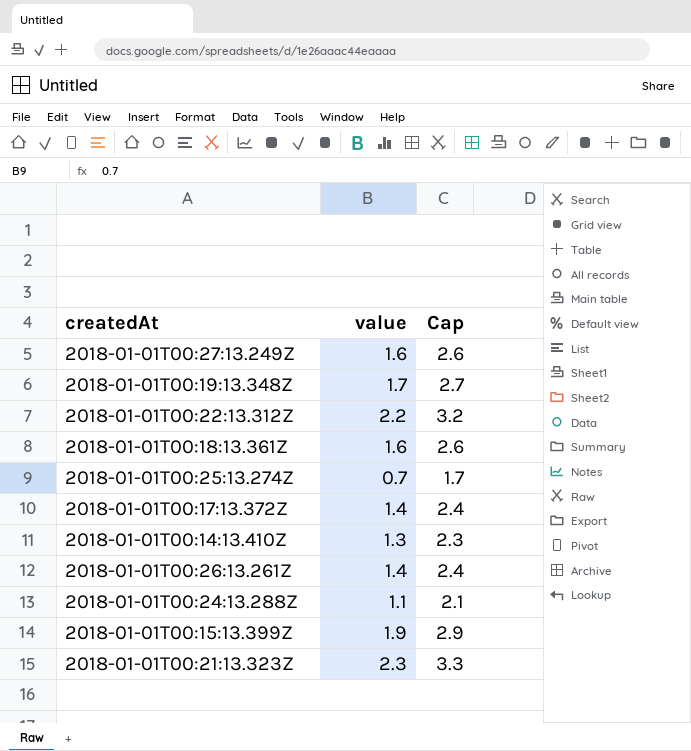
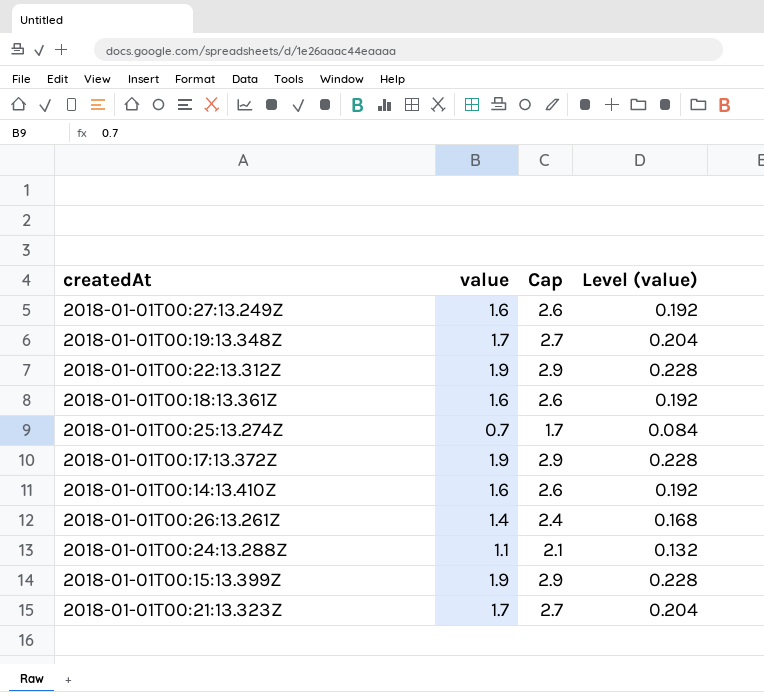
column Level (value) | formula: none -> [value] * 0.12
2018-01-01T00:22:13.312Z | value: 2.2 -> 1.9
2018-01-01T00:22:13.312Z | Cap: 3.2 -> 2.9
2018-01-01T00:17:13.372Z | value: 1.4 -> 1.9
2018-01-01T00:17:13.372Z | Cap: 2.4 -> 2.9
2018-01-01T00:14:13.410Z | value: 1.3 -> 1.6
2018-01-01T00:14:13.410Z | Cap: 2.3 -> 2.6
2018-01-01T00:21:13.323Z | value: 2.3 -> 1.7
2018-01-01T00:21:13.323Z | Cap: 3.3 -> 2.7

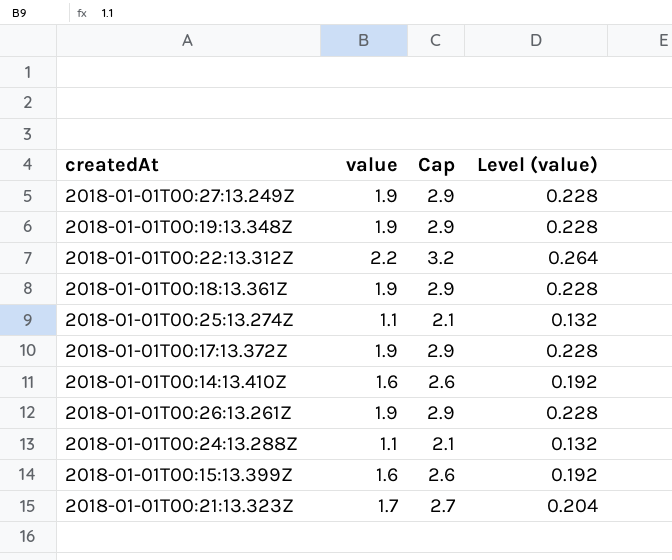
2018-01-01T00:27:13.249Z | value: 1.6 -> 1.9
2018-01-01T00:27:13.249Z | Cap: 2.6 -> 2.9
2018-01-01T00:27:13.249Z | Level (value): 0.192 -> 0.228
2018-01-01T00:19:13.348Z | value: 1.7 -> 1.9
2018-01-01T00:19:13.348Z | Cap: 2.7 -> 2.9
2018-01-01T00:19:13.348Z | Level (value): 0.204 -> 0.228
2018-01-01T00:22:13.312Z | value: 1.9 -> 2.2
2018-01-01T00:22:13.312Z | Cap: 2.9 -> 3.2
2018-01-01T00:22:13.312Z | Level (value): 0.228 -> 0.264
2018-01-01T00:18:13.361Z | value: 1.6 -> 1.9
2018-01-01T00:18:13.361Z | Cap: 2.6 -> 2.9
2018-01-01T00:18:13.361Z | Level (value): 0.192 -> 0.228
2018-01-01T00:25:13.274Z | value: 0.7 -> 1.1
2018-01-01T00:25:13.274Z | Cap: 1.7 -> 2.1
2018-01-01T00:25:13.274Z | Level (value): 0.084 -> 0.132
2018-01-01T00:26:13.261Z | value: 1.4 -> 1.9
2018-01-01T00:26:13.261Z | Cap: 2.4 -> 2.9
2018-01-01T00:26:13.261Z | Level (value): 0.168 -> 0.228
2018-01-01T00:15:13.399Z | value: 1.9 -> 1.6
2018-01-01T00:15:13.399Z | Cap: 2.9 -> 2.6
2018-01-01T00:15:13.399Z | Level (value): 0.228 -> 0.192

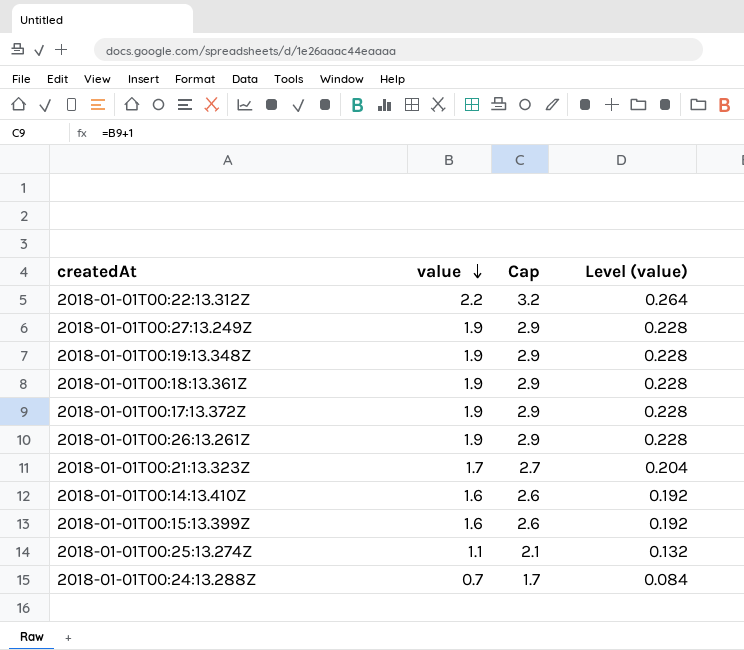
row order: none -> value descending
2018-01-01T00:24:13.288Z | value: 1.1 -> 0.7
2018-01-01T00:24:13.288Z | Cap: 2.1 -> 1.7
2018-01-01T00:24:13.288Z | Level (value): 0.132 -> 0.084

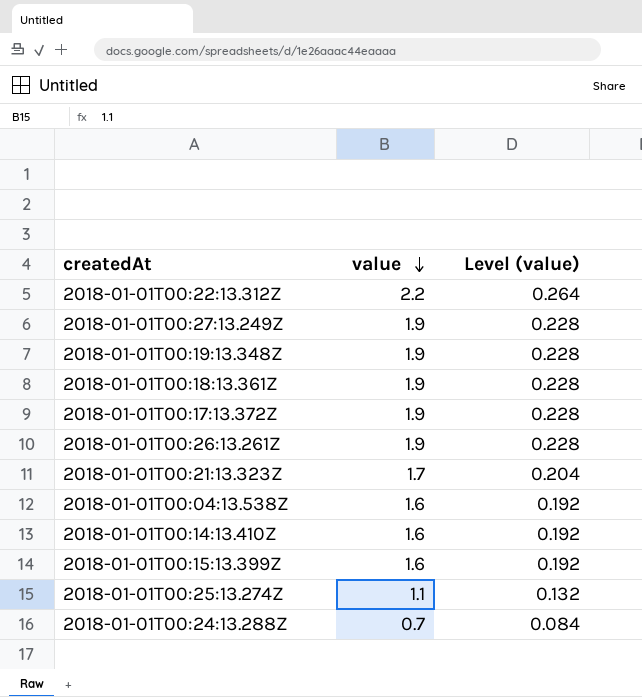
column Cap | formula: [value] + 1 -> none
row 2018-01-01T00:04:13.538Z: none -> 1.6 | 0.192

